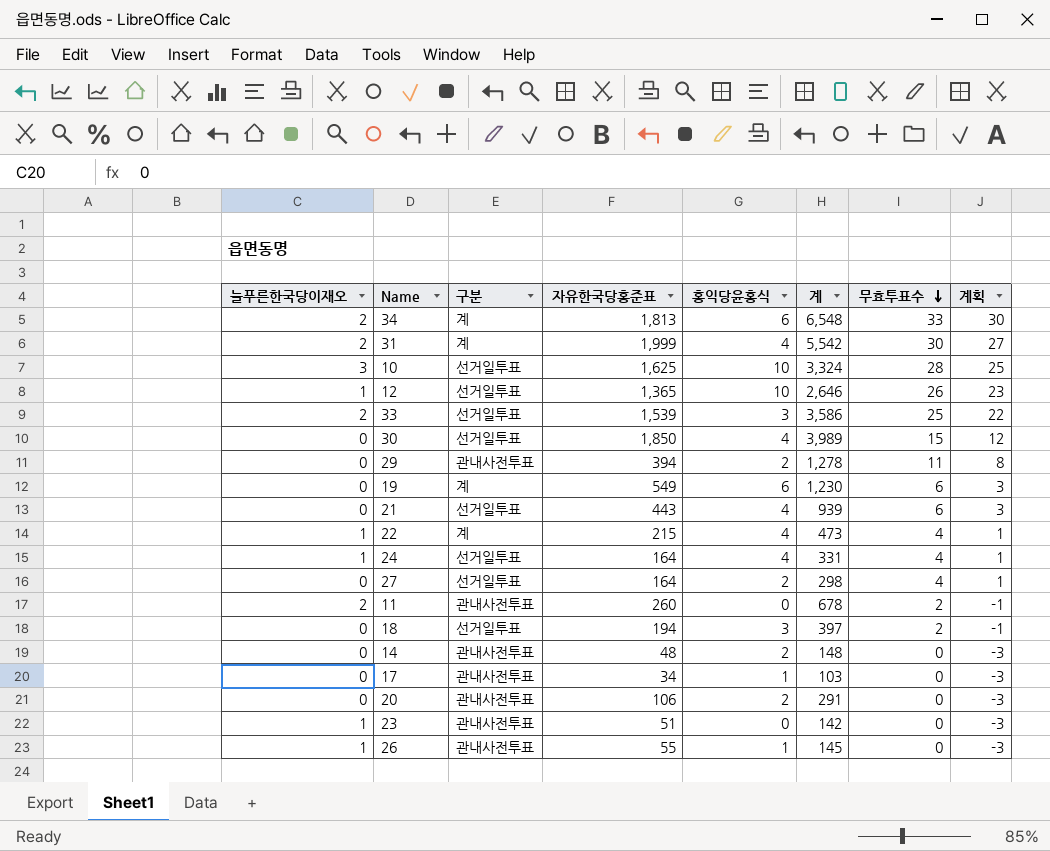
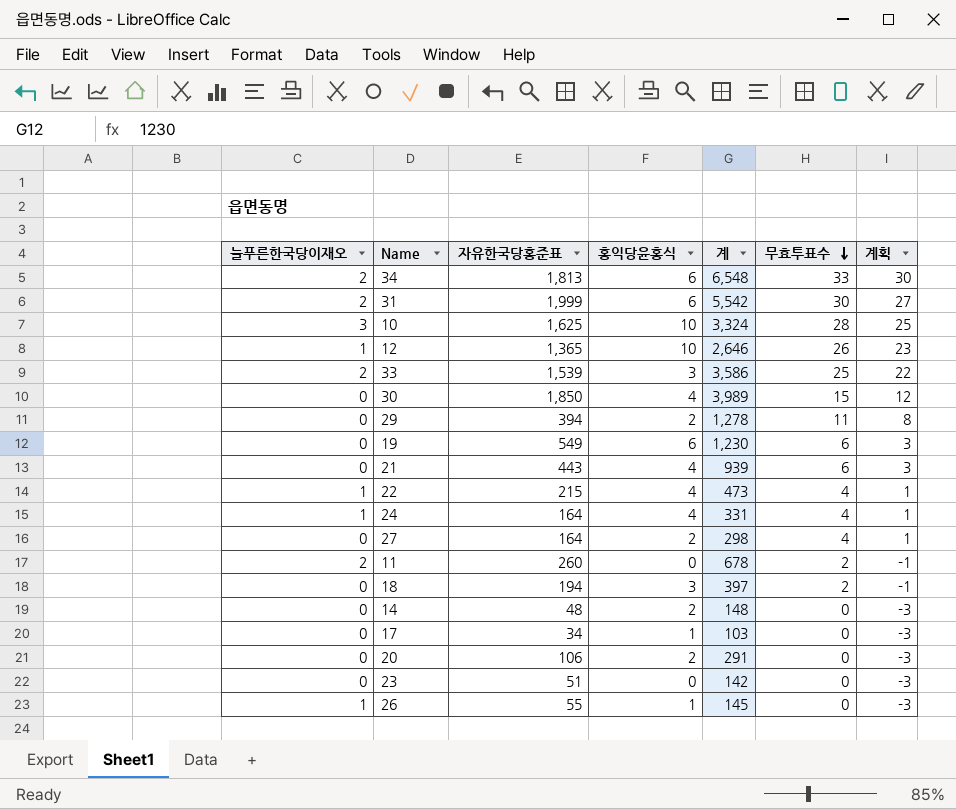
column 구분 | position: 3 -> none
31 | 홍익당윤홍식: 4 -> 6
23 | 늘푸른한국당이재오: 1 -> 0

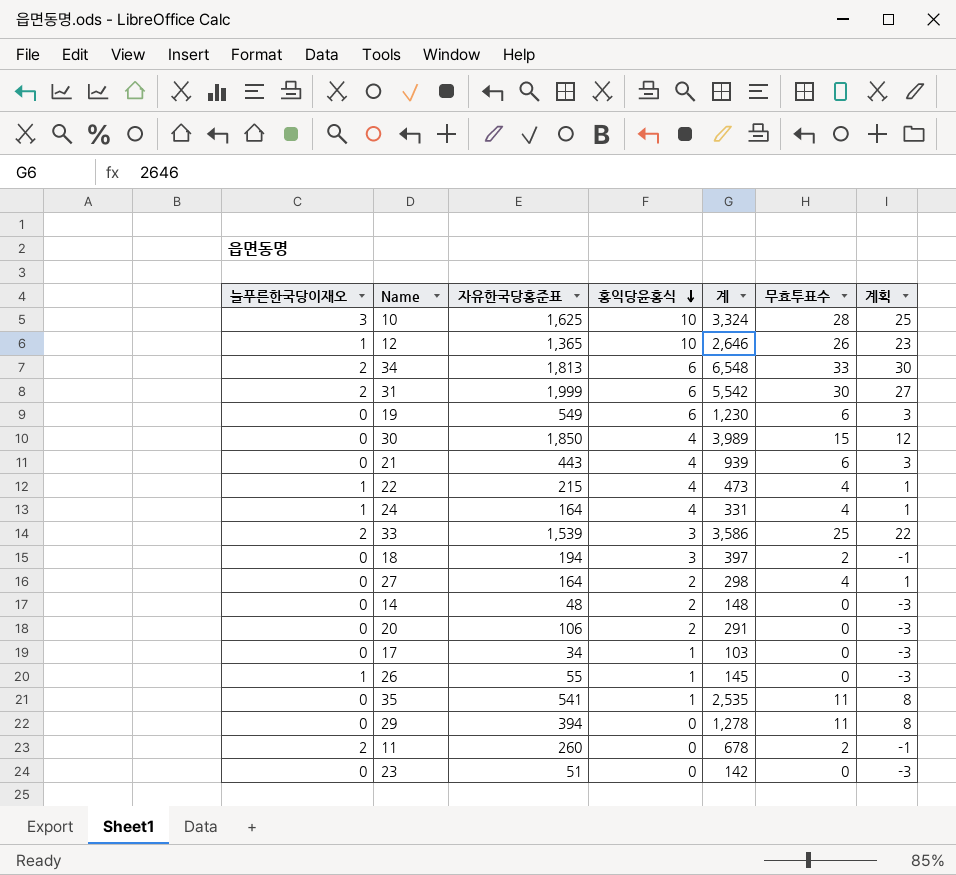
row order: 무효투표수 descending -> 홍익당윤홍식 descending
row 35: none -> 0 | 541 | 1 | 2,535 | 11 | 8
29 | 홍익당윤홍식: 2 -> 0

